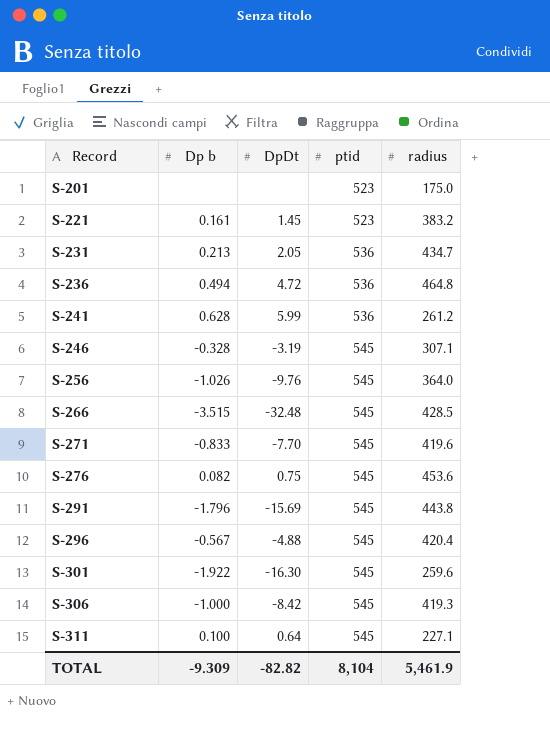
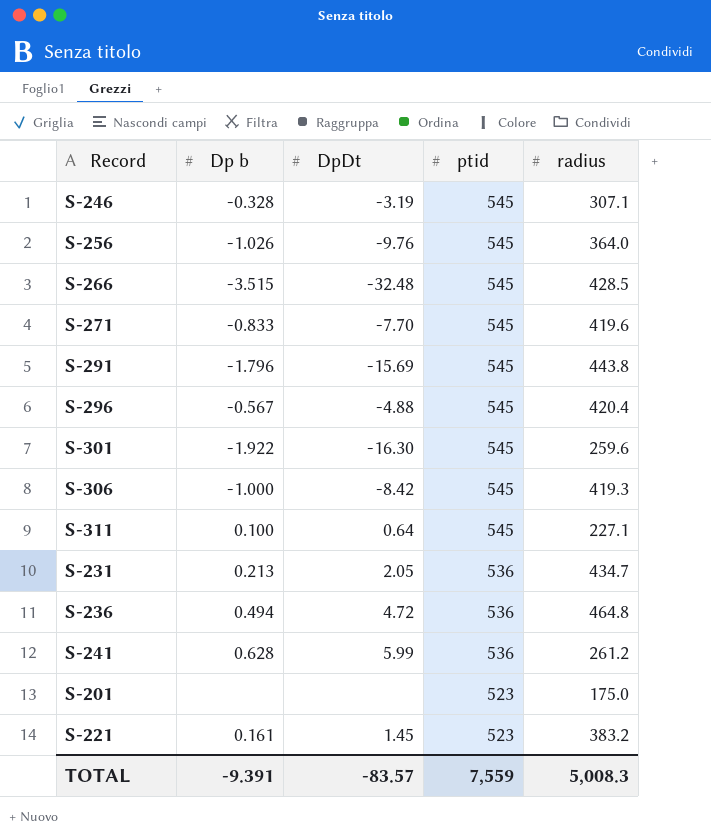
row order: Record ascending -> ptid descending
row S-276: 0.082 | 0.75 | 545 | 453.6 -> none
TOTAL | Dp b: -9.309 -> -9.391
TOTAL | DpDt: -82.82 -> -83.57
TOTAL | ptid: 8,104 -> 7,559
TOTAL | radius: 5,461.9 -> 5,008.3

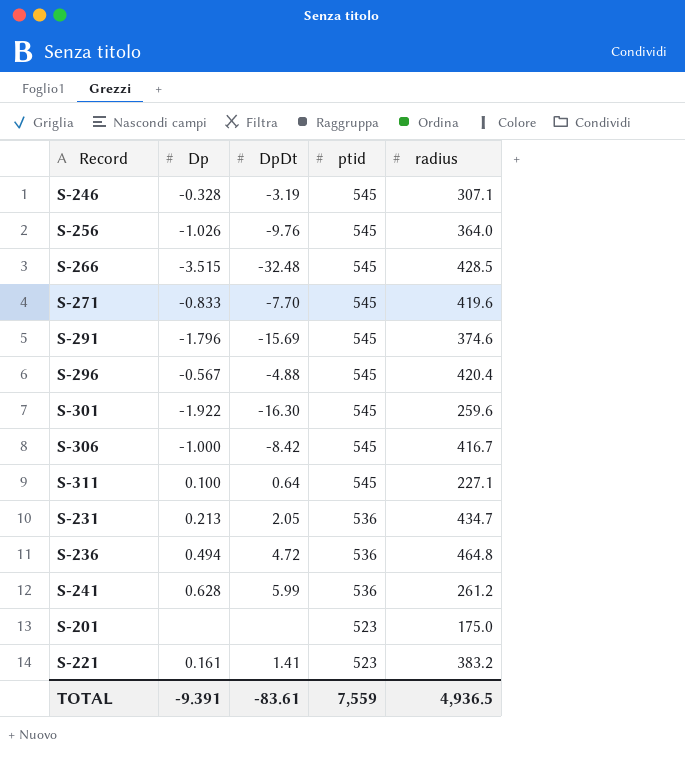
column name: Dp b -> Dp
S-291 | radius: 443.8 -> 374.6
S-306 | radius: 419.3 -> 416.7
S-221 | DpDt: 1.45 -> 1.41
TOTAL | DpDt: -83.57 -> -83.61
TOTAL | radius: 5,008.3 -> 4,936.5

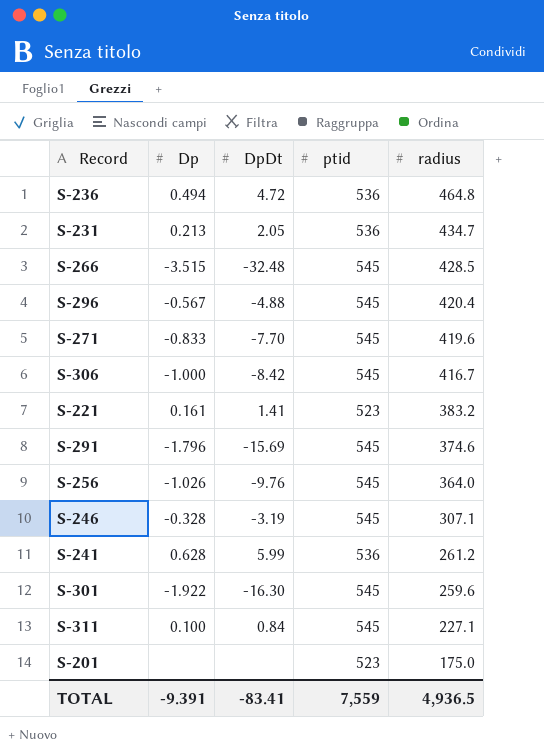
row order: ptid descending -> radius descending
S-311 | DpDt: 0.64 -> 0.84
TOTAL | DpDt: -83.61 -> -83.41

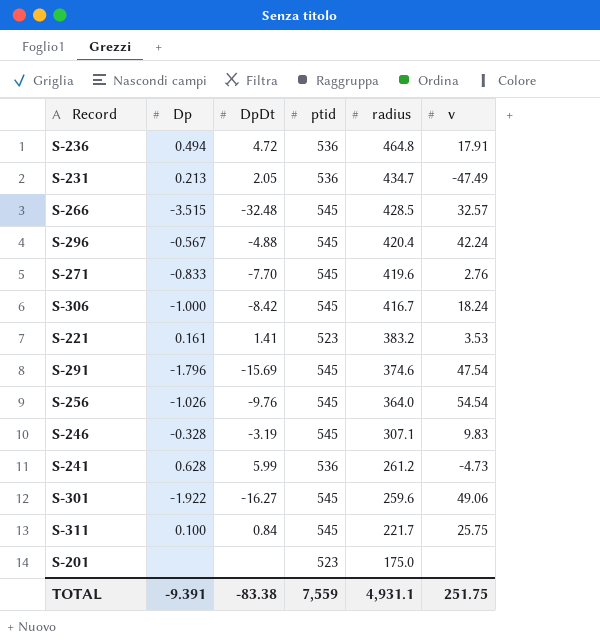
column v | position: none -> 6
S-301 | DpDt: -16.30 -> -16.27
S-311 | radius: 227.1 -> 221.7
TOTAL | DpDt: -83.41 -> -83.38
TOTAL | radius: 4,936.5 -> 4,931.1

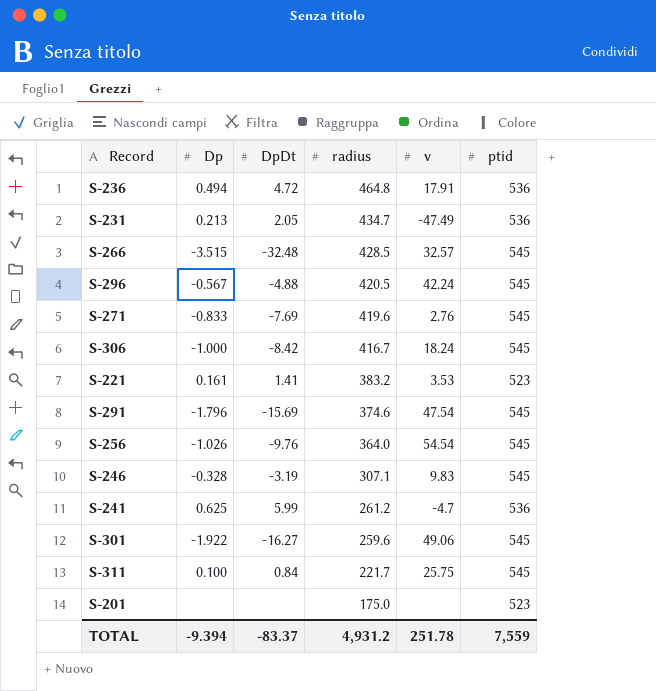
column ptid | position: 4 -> 6
S-296 | radius: 420.4 -> 420.5
S-271 | DpDt: -7.70 -> -7.69
S-241 | Dp: 0.628 -> 0.625
S-241 | v: -4.73 -> -4.7
TOTAL | Dp: -9.391 -> -9.394
TOTAL | DpDt: -83.38 -> -83.37
TOTAL | radius: 4,931.1 -> 4,931.2
TOTAL | v: 251.75 -> 251.78

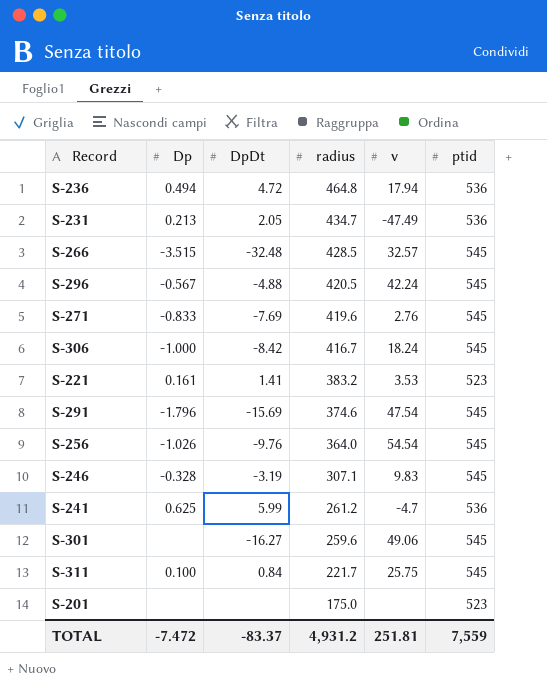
S-236 | v: 17.91 -> 17.94
S-301 | Dp: -1.922 -> none
TOTAL | Dp: -9.394 -> -7.472
TOTAL | v: 251.78 -> 251.81

